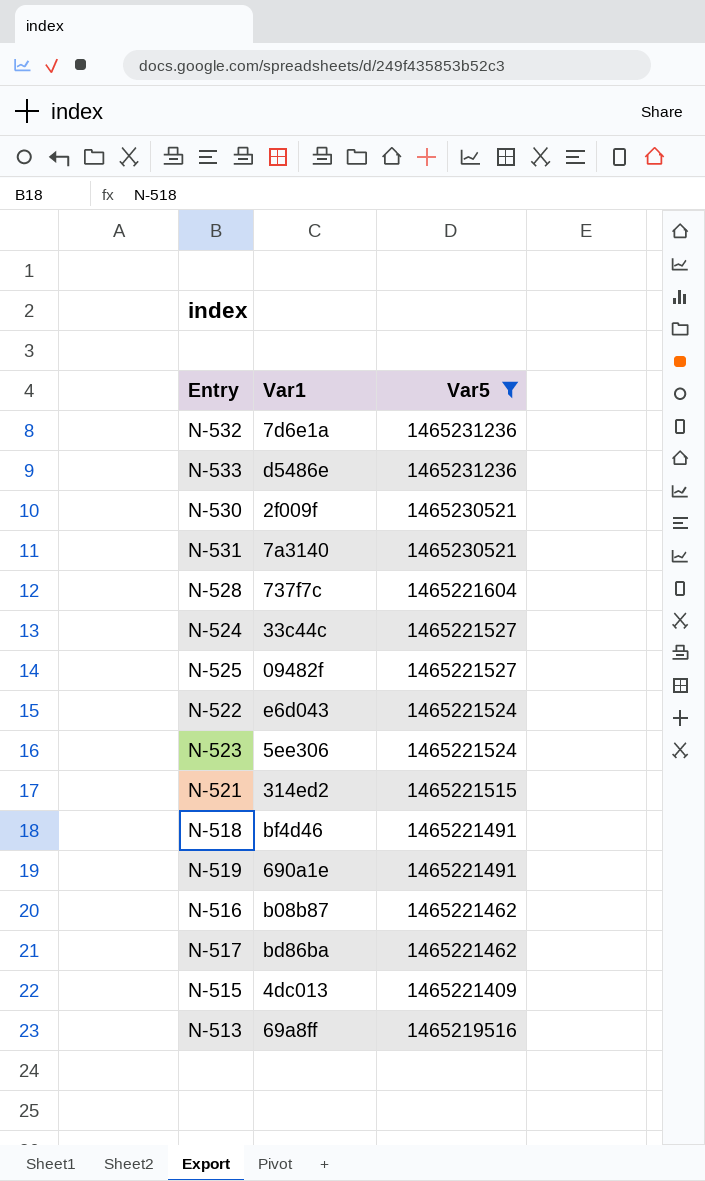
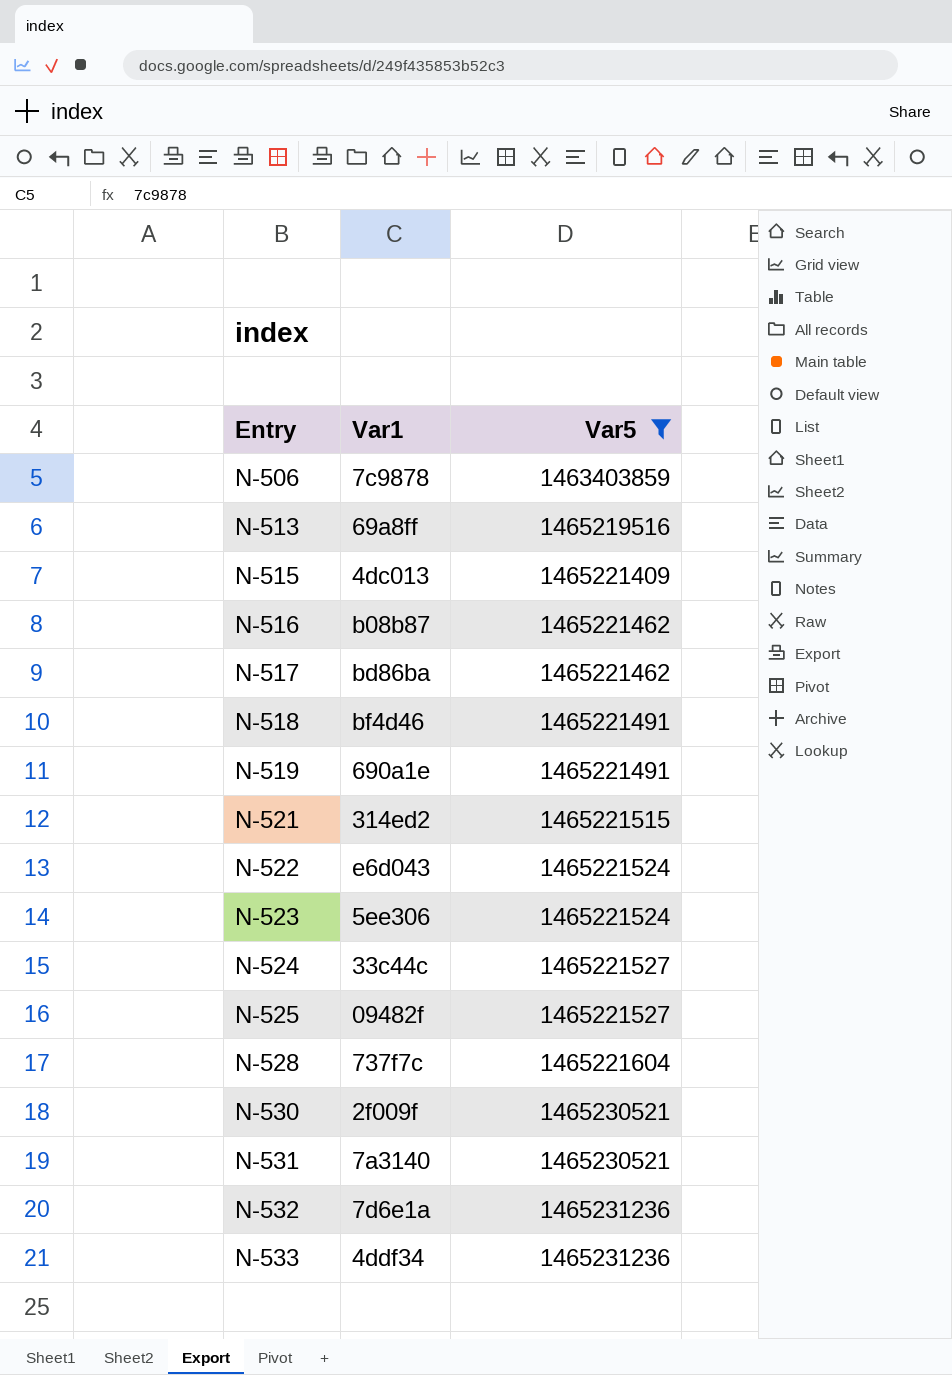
row order: Var5 descending -> Entry ascending
row N-506: none -> 7c9878 | 1463403859
N-533 | Var1: d5486e -> 4ddf34

